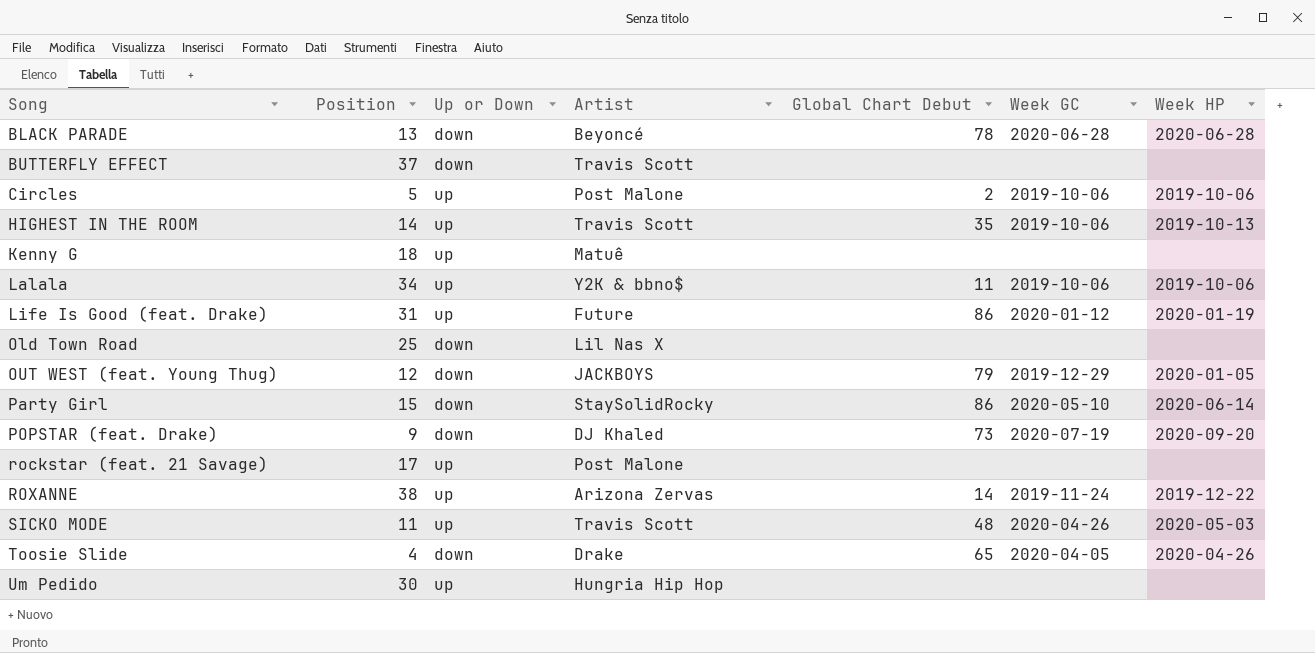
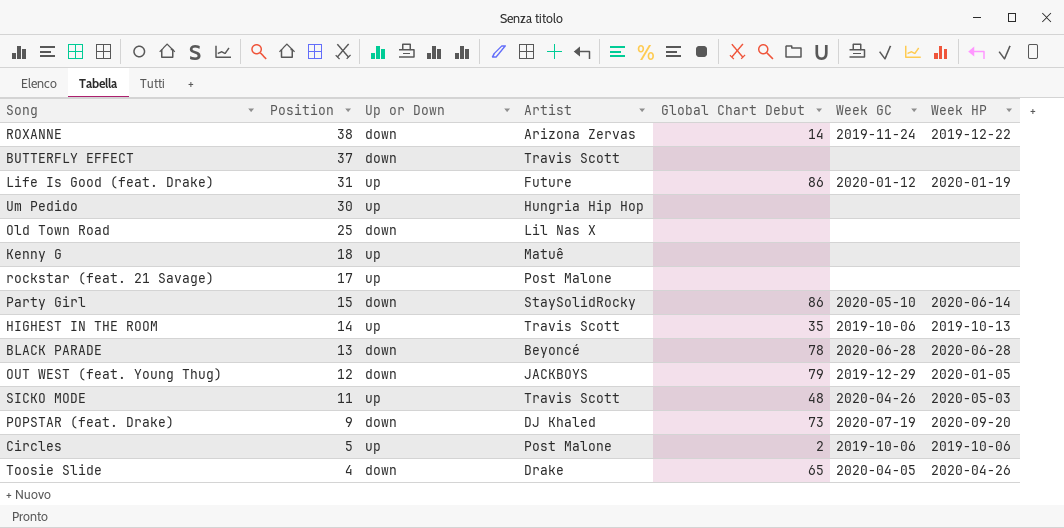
row order: Song ascending -> Position descending
row Lalala: 34 | up | Y2K & bbno$ | 11 | 2019-10-06 | 2019-10-06 -> none
ROXANNE | Up or Down: up -> down

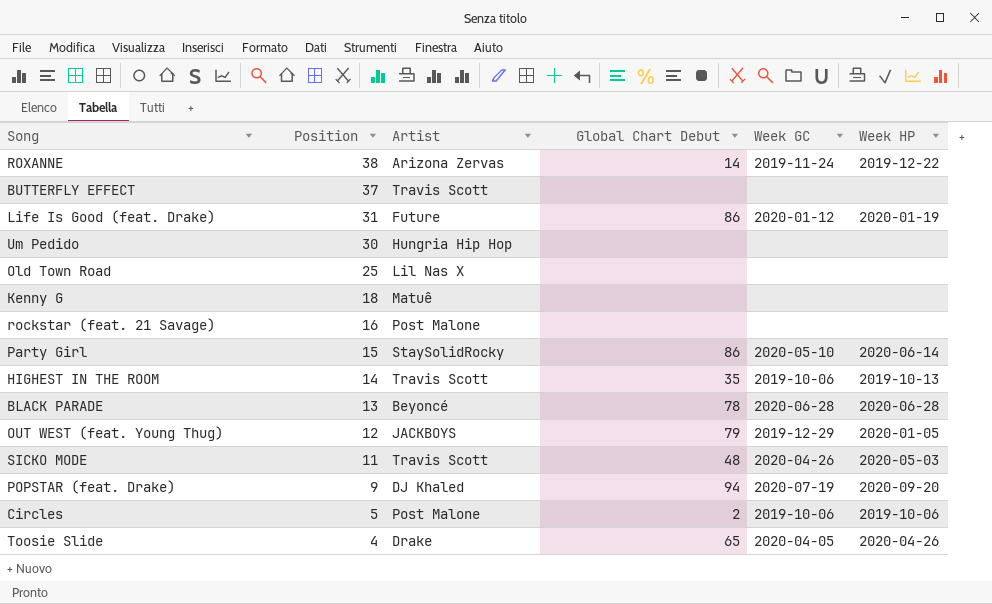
column Up or Down | position: 3 -> none
rockstar (feat. 21 Savage) | Position: 17 -> 16
POPSTAR (feat. Drake) | Global Chart Debut: 73 -> 94

